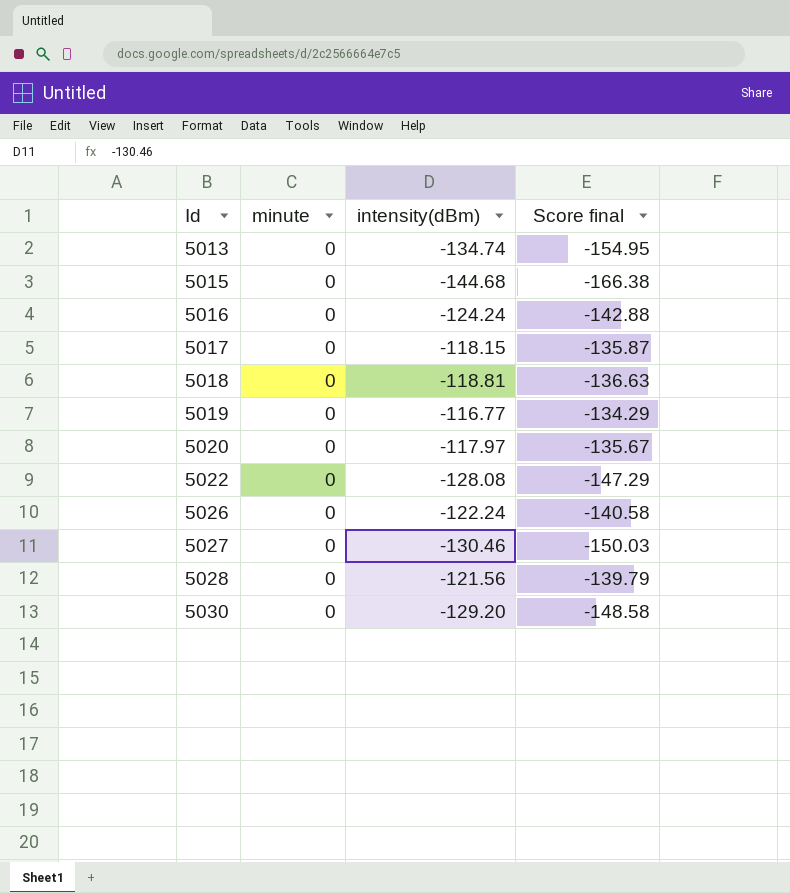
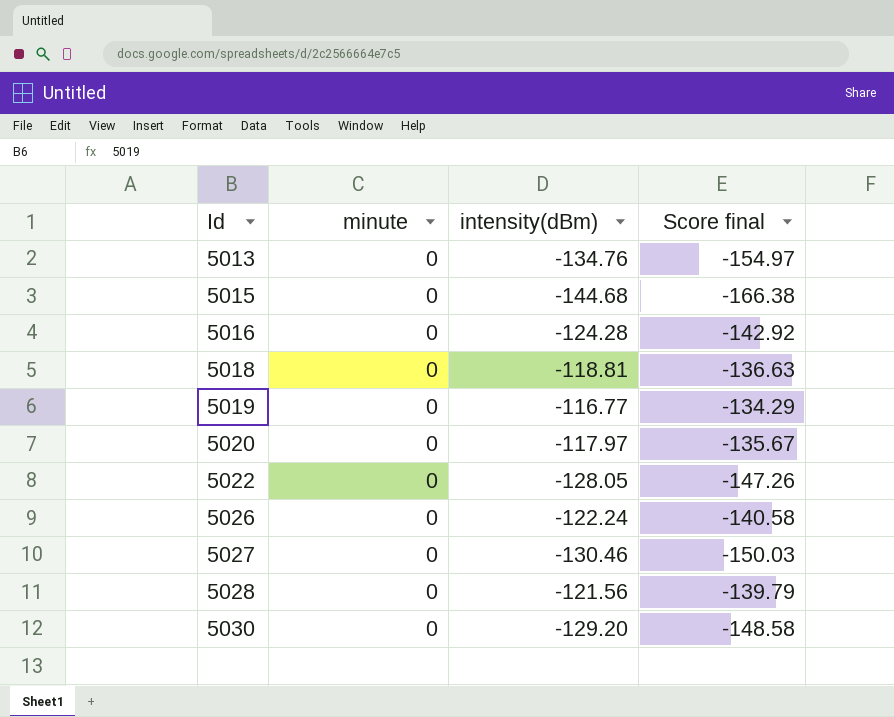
row 5017: 0 | -118.15 | -135.87 -> none
5013 | intensity(dBm): -134.74 -> -134.76
5013 | Score final: -154.95 -> -154.97
5016 | intensity(dBm): -124.24 -> -124.28
5016 | Score final: -142.88 -> -142.92
5022 | intensity(dBm): -128.08 -> -128.05
5022 | Score final: -147.29 -> -147.26

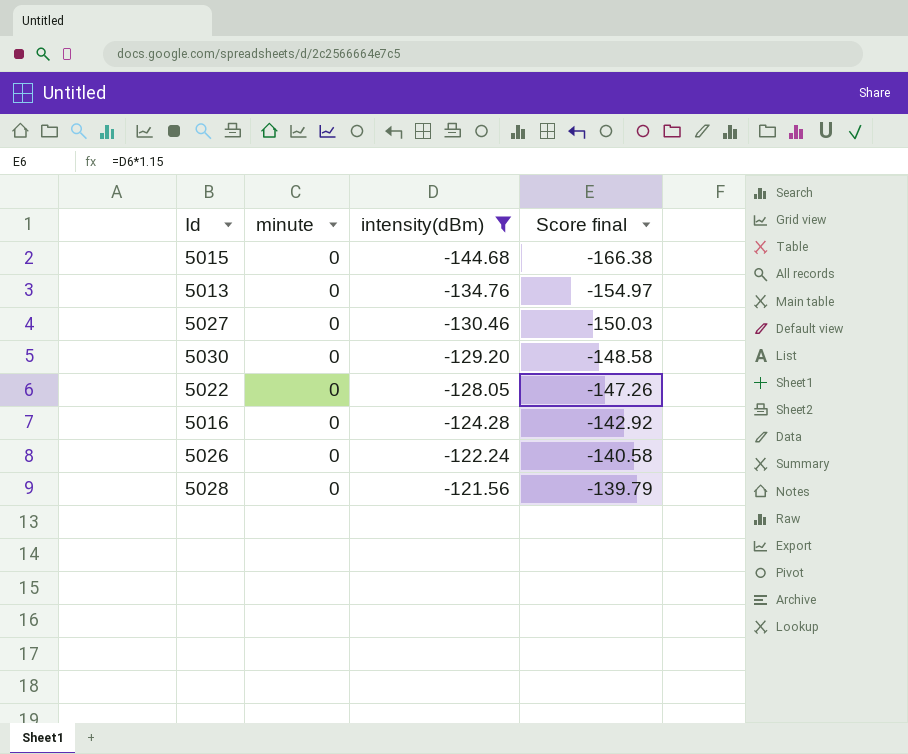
filter: none -> intensity(dBm) <= -121.56
row order: Id ascending -> intensity(dBm) ascending

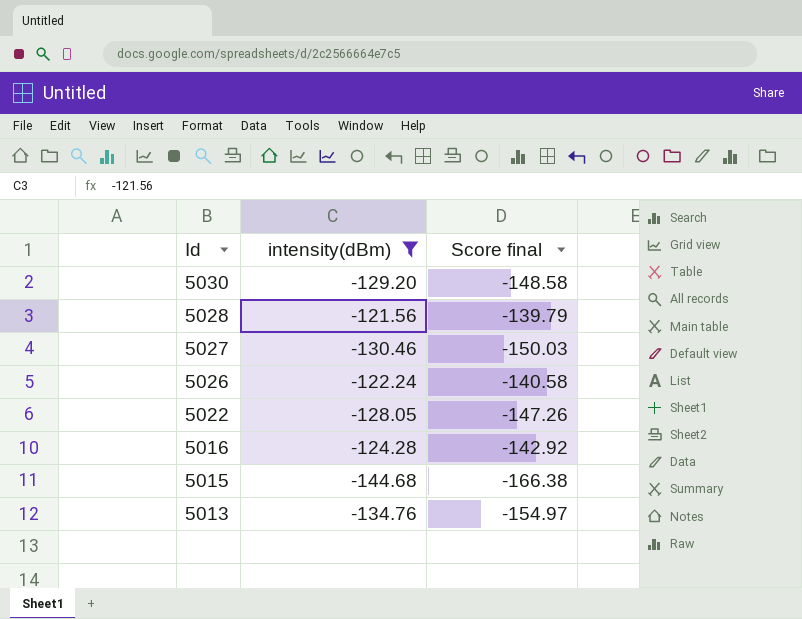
row order: intensity(dBm) ascending -> Id descending
column minute | position: 2 -> none

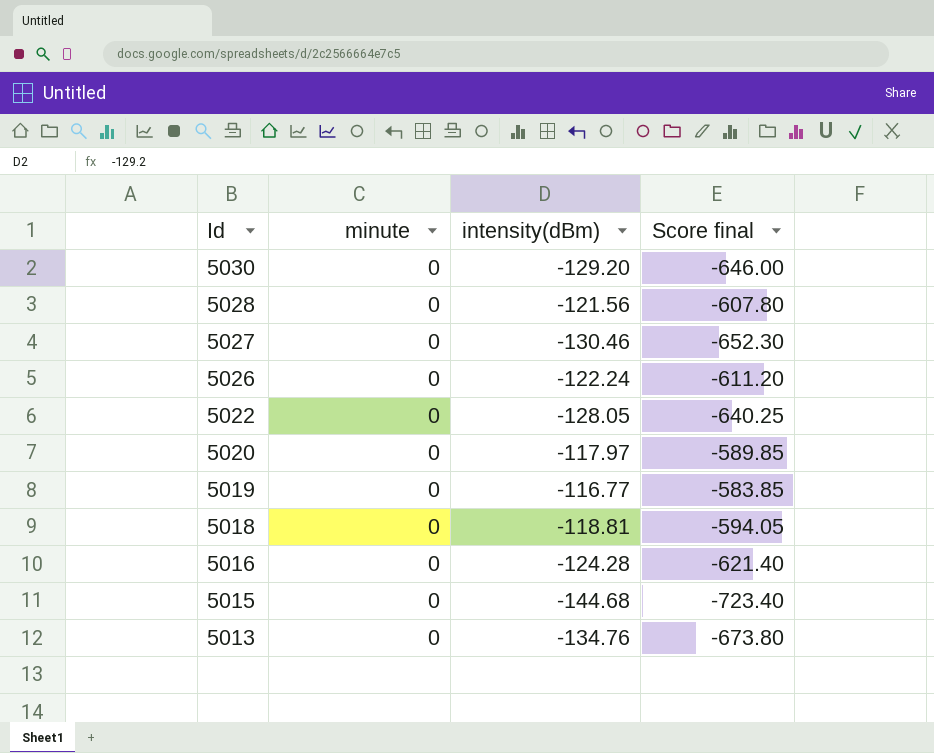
filter: intensity(dBm) <= -121.56 -> none
column minute | position: none -> 2
column Score final | formula: [intensity(dBm)] * 1.15 -> [intensity(dBm)] * 5

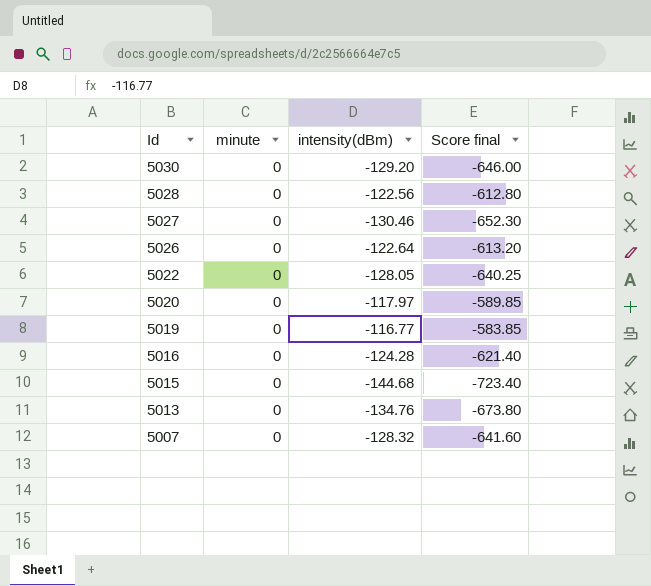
row 5018: 0 | -118.81 | -594.05 -> none
5028 | intensity(dBm): -121.56 -> -122.56
5028 | Score final: -607.80 -> -612.80
5026 | intensity(dBm): -122.24 -> -122.64
5026 | Score final: -611.20 -> -613.20
row 5007: none -> 0 | -128.32 | -641.60

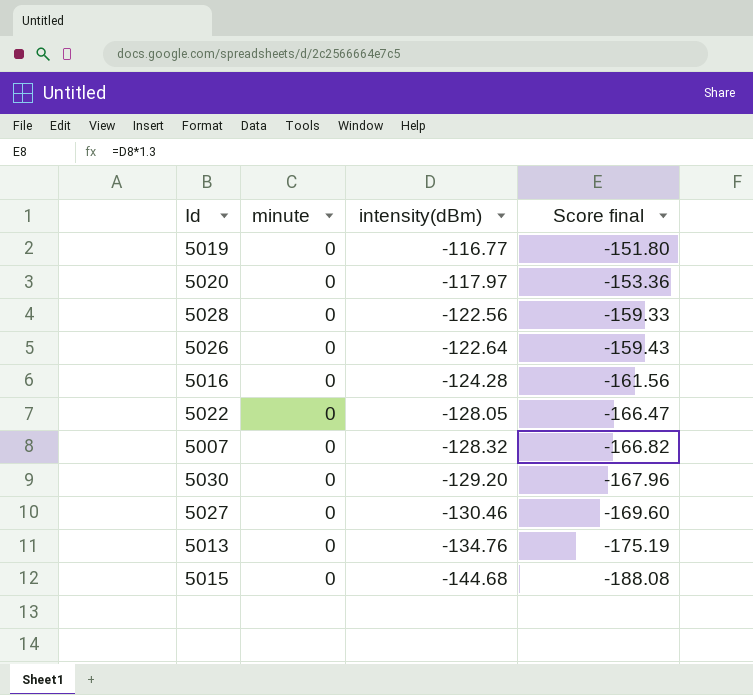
row order: Id descending -> intensity(dBm) descending
column Score final | formula: [intensity(dBm)] * 5 -> [intensity(dBm)] * 1.3

